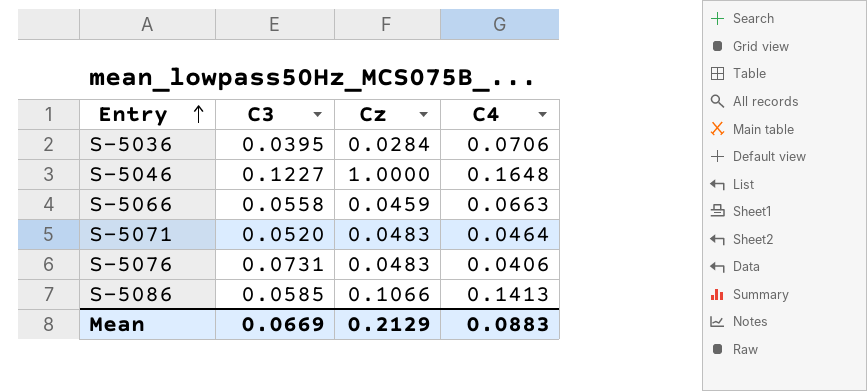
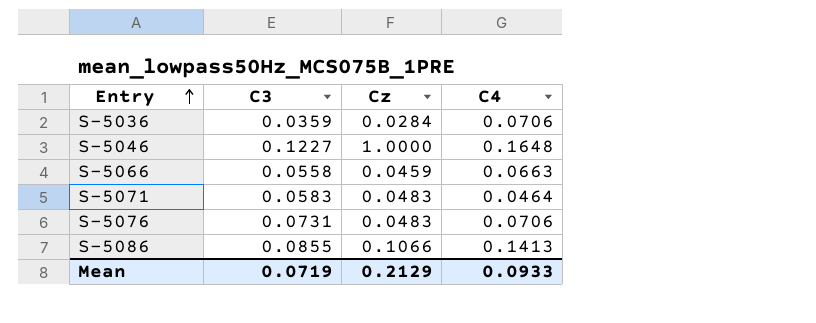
S-5036 | C3: 0.0395 -> 0.0359
S-5071 | C3: 0.0520 -> 0.0583
S-5076 | C4: 0.0406 -> 0.0706
S-5086 | C3: 0.0585 -> 0.0855
Mean | C3: 0.0669 -> 0.0719
Mean | C4: 0.0883 -> 0.0933

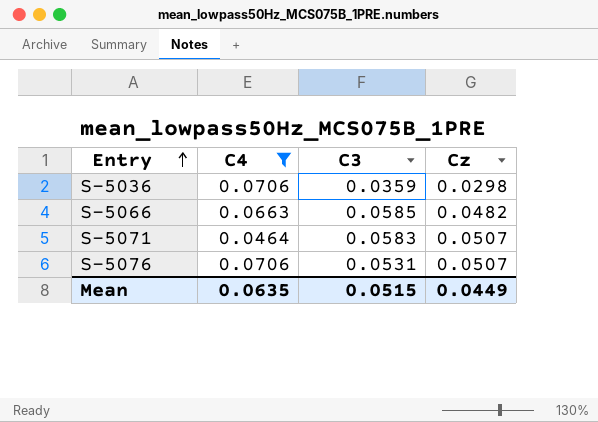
filter: none -> C4 <= 0.0706
column C4 | position: 4 -> 2
S-5036 | Cz: 0.0284 -> 0.0298
S-5066 | C3: 0.0558 -> 0.0585
S-5066 | Cz: 0.0459 -> 0.0482
S-5071 | Cz: 0.0483 -> 0.0507
S-5076 | C3: 0.0731 -> 0.0531
S-5076 | Cz: 0.0483 -> 0.0507
Mean | C4: 0.0933 -> 0.0635
Mean | C3: 0.0719 -> 0.0515
Mean | Cz: 0.2129 -> 0.0449

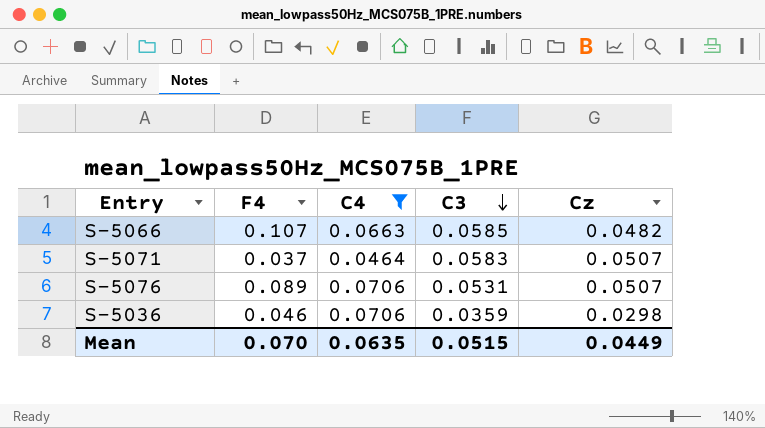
row order: Entry ascending -> C3 descending
column F4 | position: none -> 2

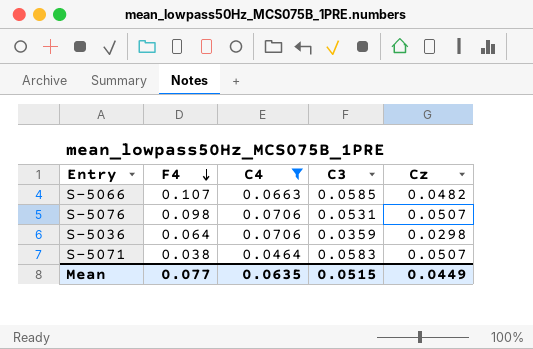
row order: C3 descending -> F4 descending
S-5076 | F4: 0.089 -> 0.098
S-5036 | F4: 0.046 -> 0.064
S-5071 | F4: 0.037 -> 0.038
Mean | F4: 0.070 -> 0.077

